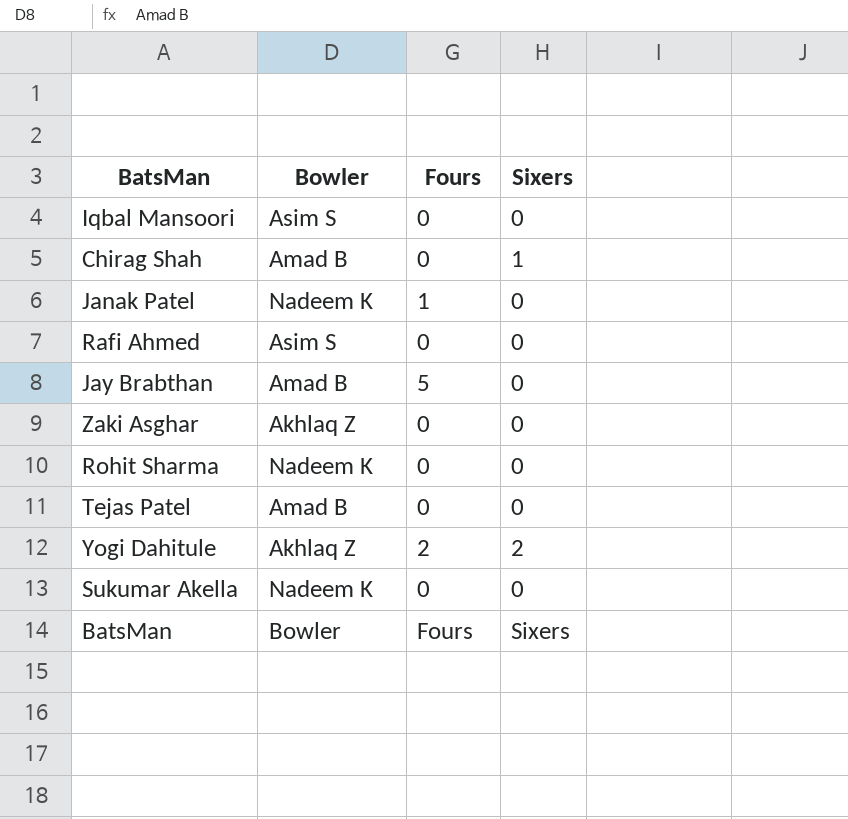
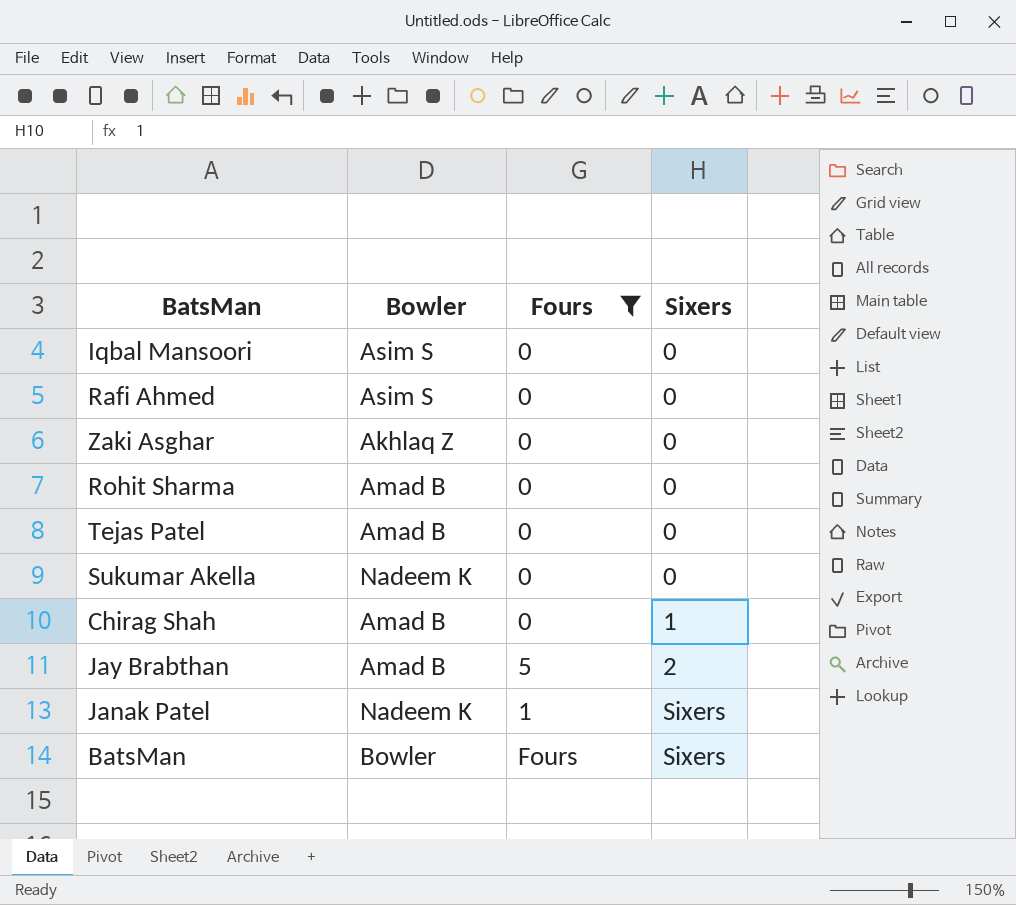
filter: none -> Fours != 2
row order: none -> Sixers ascending
Rohit Sharma | Bowler: Nadeem K -> Amad B
Jay Brabthan | Sixers: 0 -> 2
Janak Patel | Sixers: 0 -> Sixers

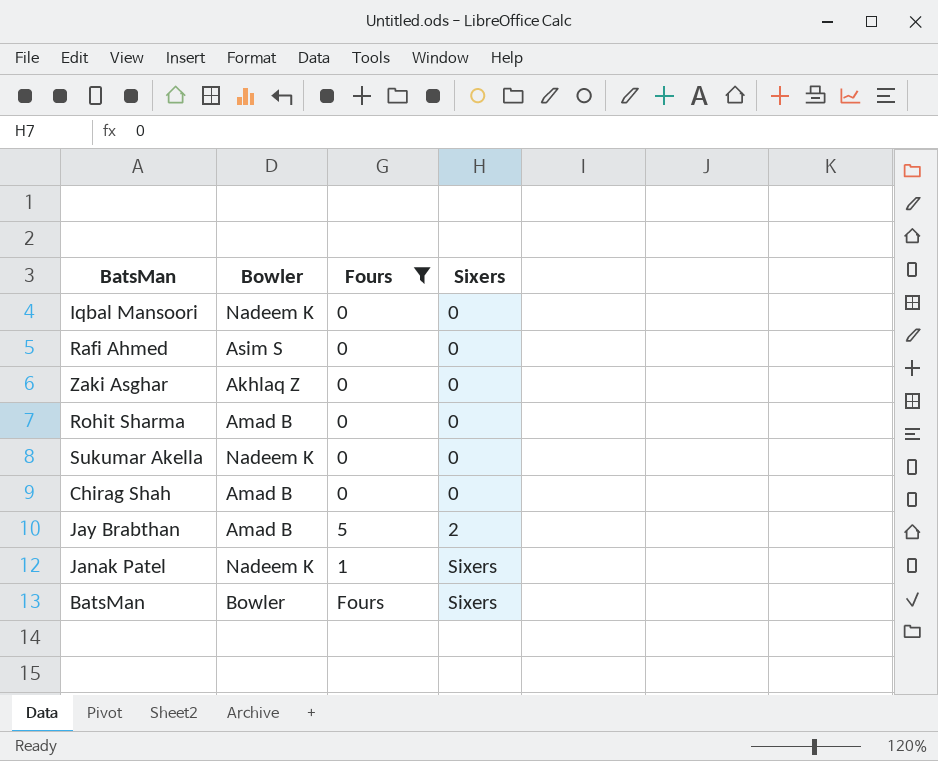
row Tejas Patel: Amad B | 0 | 0 -> none
Iqbal Mansoori | Bowler: Asim S -> Nadeem K
Chirag Shah | Sixers: 1 -> 0

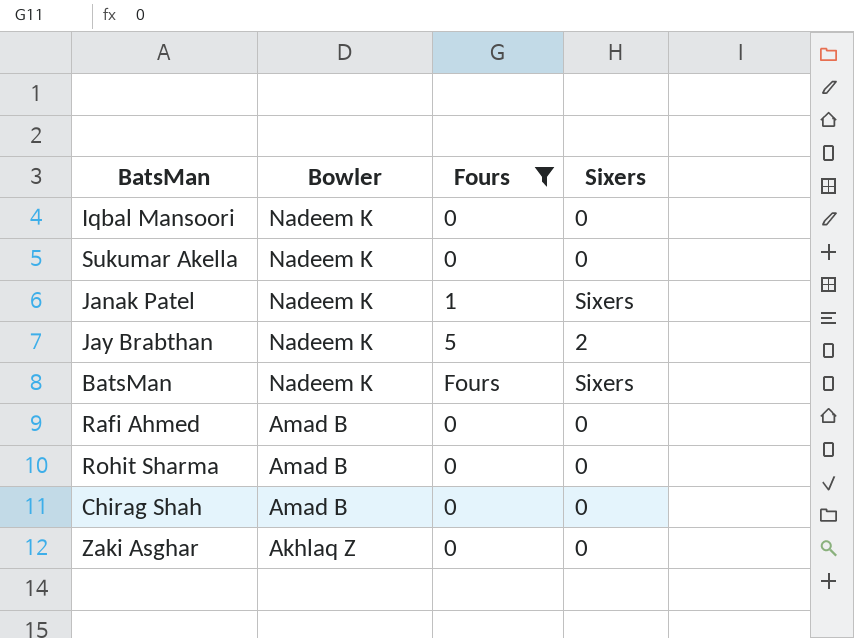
row order: Sixers ascending -> Bowler descending
Jay Brabthan | Bowler: Amad B -> Nadeem K
BatsMan | Bowler: Bowler -> Nadeem K
Rafi Ahmed | Bowler: Asim S -> Amad B

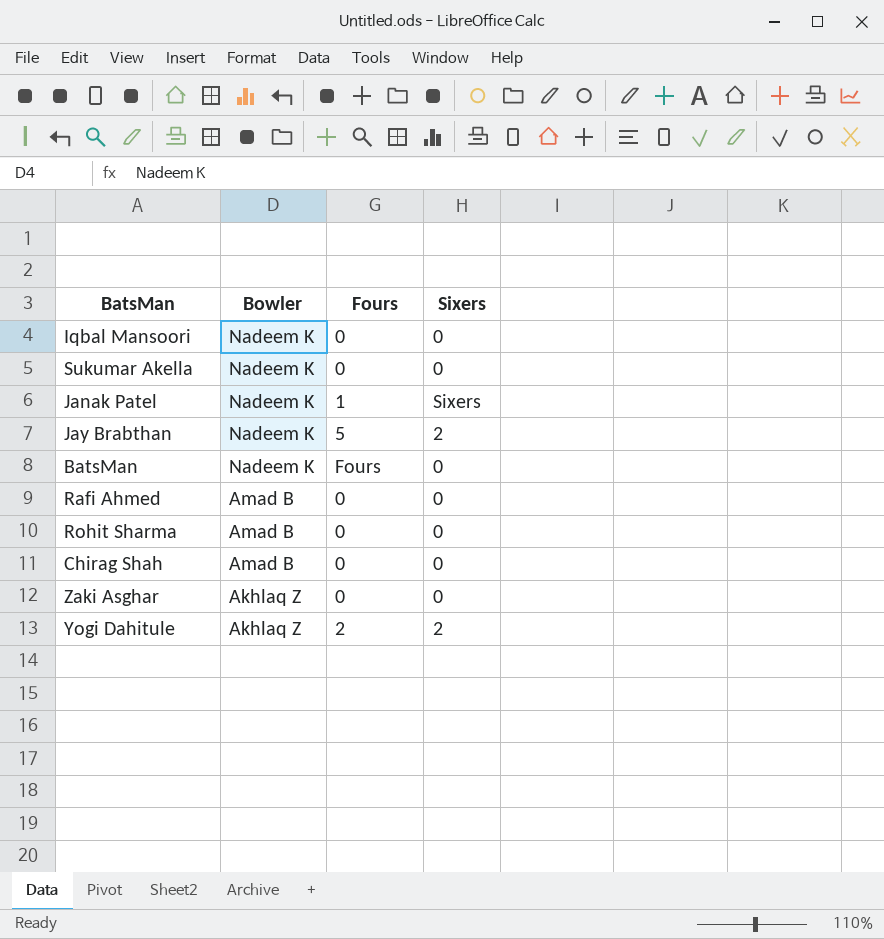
filter: Fours != 2 -> none
BatsMan | Sixers: Sixers -> 0

